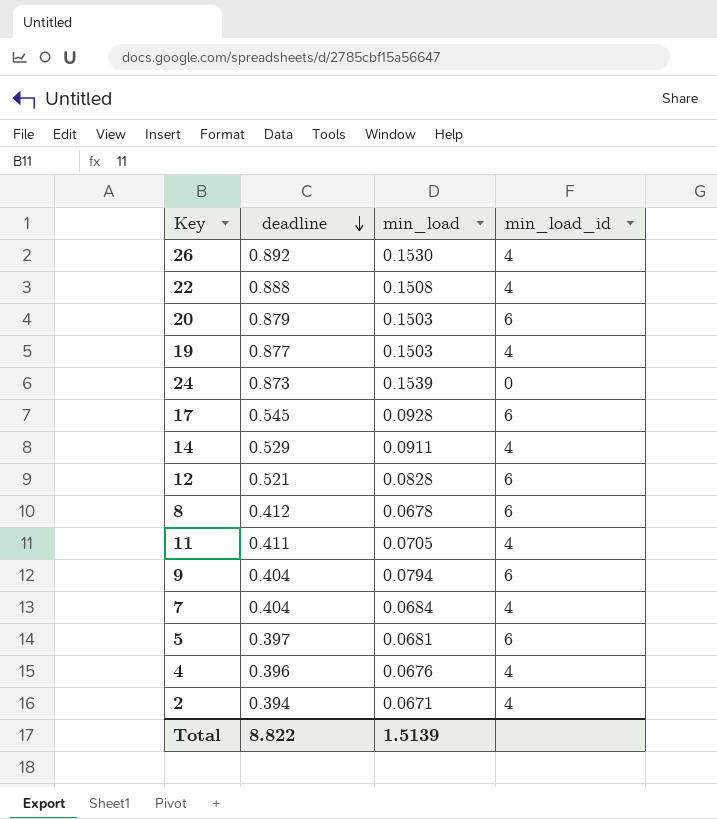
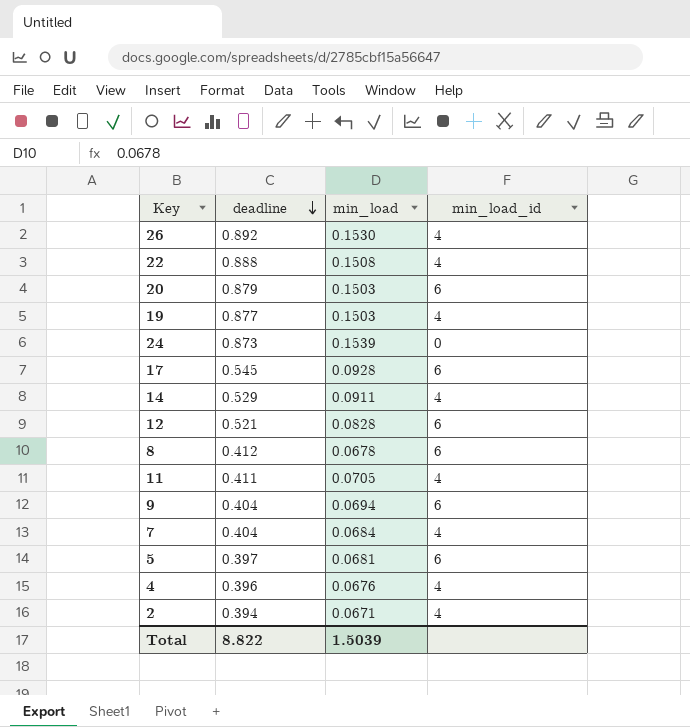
9 | min_load: 0.0794 -> 0.0694
Total | min_load: 1.5139 -> 1.5039

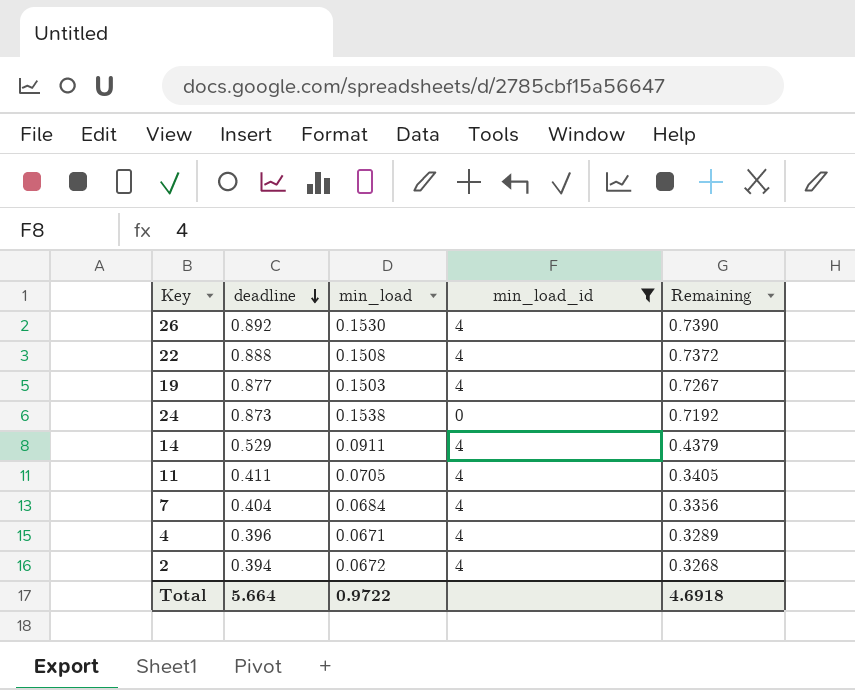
filter: none -> min_load_id != 6
column Remaining | formula: none -> [deadline] - [min_load]
24 | min_load: 0.1539 -> 0.1538
4 | min_load: 0.0676 -> 0.0671
2 | min_load: 0.0671 -> 0.0672
Total | deadline: 8.822 -> 5.664
Total | min_load: 1.5039 -> 0.9722

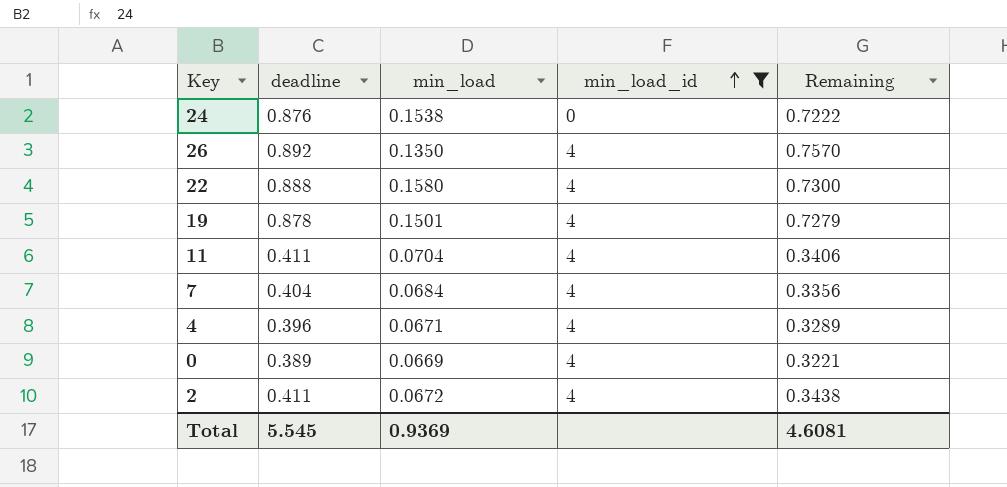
row order: deadline descending -> min_load_id ascending
row 14: 0.529 | 0.0911 | 4 | 0.4379 -> none
24 | deadline: 0.873 -> 0.876
24 | Remaining: 0.7192 -> 0.7222
26 | min_load: 0.1530 -> 0.1350
26 | Remaining: 0.7390 -> 0.7570
22 | min_load: 0.1508 -> 0.1580
22 | Remaining: 0.7372 -> 0.7300
19 | deadline: 0.877 -> 0.878
19 | min_load: 0.1503 -> 0.1501
19 | Remaining: 0.7267 -> 0.7279
11 | min_load: 0.0705 -> 0.0704
11 | Remaining: 0.3405 -> 0.3406
row 0: none -> 0.389 | 0.0669 | 4 | 0.3221
2 | deadline: 0.394 -> 0.411
2 | Remaining: 0.3268 -> 0.3438
Total | deadline: 5.664 -> 5.545
Total | min_load: 0.9722 -> 0.9369
Total | Remaining: 4.6918 -> 4.6081

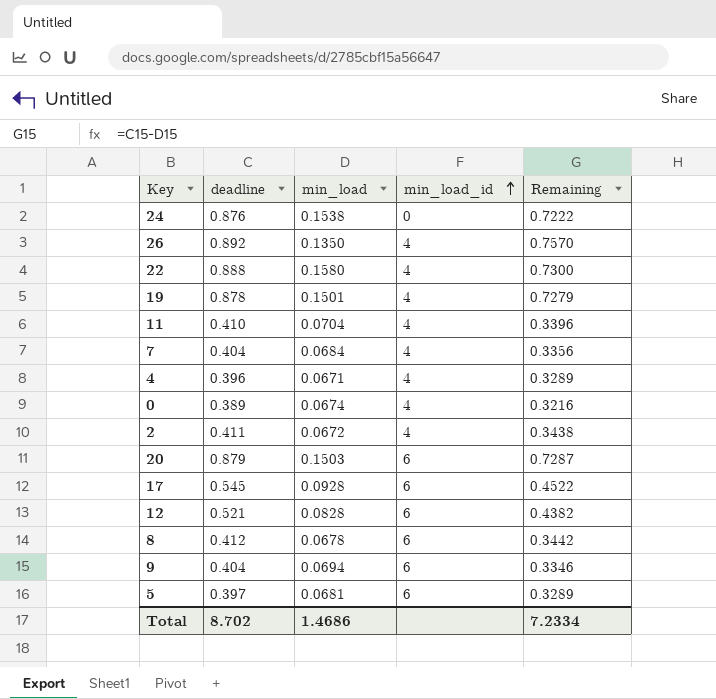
filter: min_load_id != 6 -> none
11 | deadline: 0.411 -> 0.410
11 | Remaining: 0.3406 -> 0.3396
0 | min_load: 0.0669 -> 0.0674
0 | Remaining: 0.3221 -> 0.3216
Total | deadline: 5.545 -> 8.702
Total | min_load: 0.9369 -> 1.4686
Total | Remaining: 4.6081 -> 7.2334

